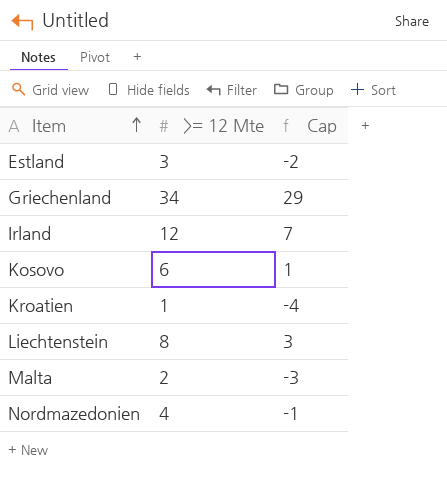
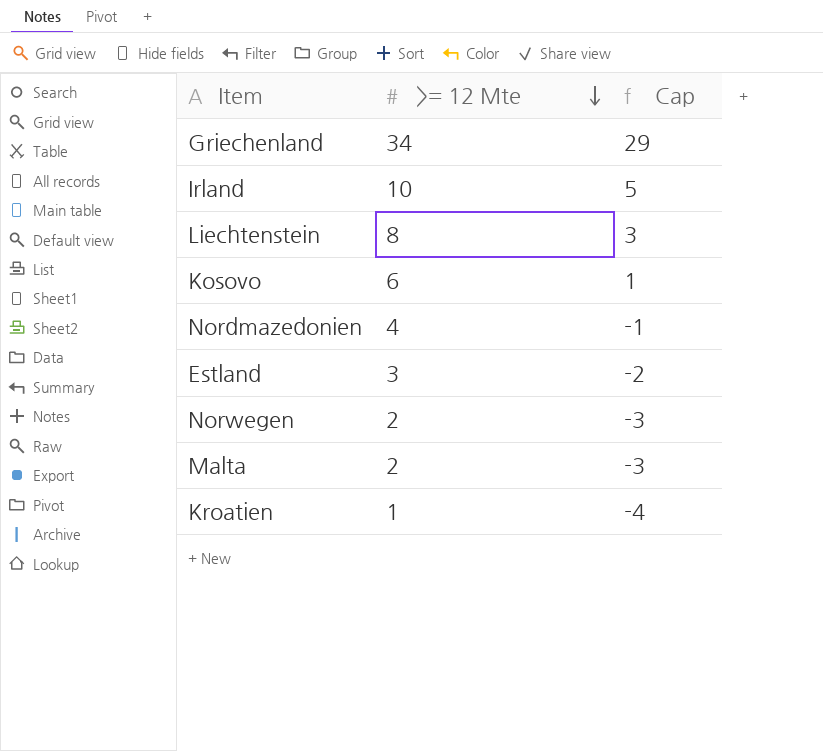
row order: Item ascending -> >= 12 Mte descending
Irland | >= 12 Mte: 12 -> 10
Irland | Cap: 7 -> 5
row Norwegen: none -> 2 | -3

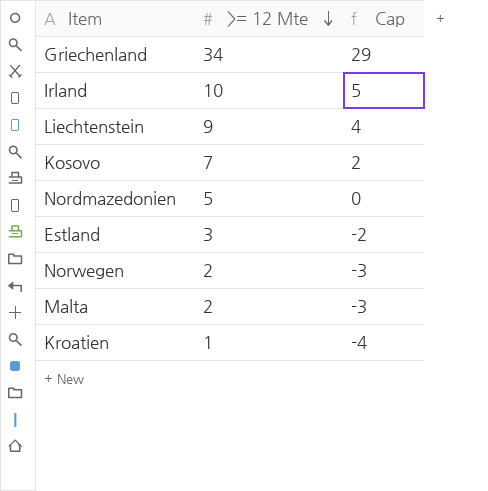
Liechtenstein | >= 12 Mte: 8 -> 9
Liechtenstein | Cap: 3 -> 4
Kosovo | >= 12 Mte: 6 -> 7
Kosovo | Cap: 1 -> 2
Nordmazedonien | >= 12 Mte: 4 -> 5
Nordmazedonien | Cap: -1 -> 0

